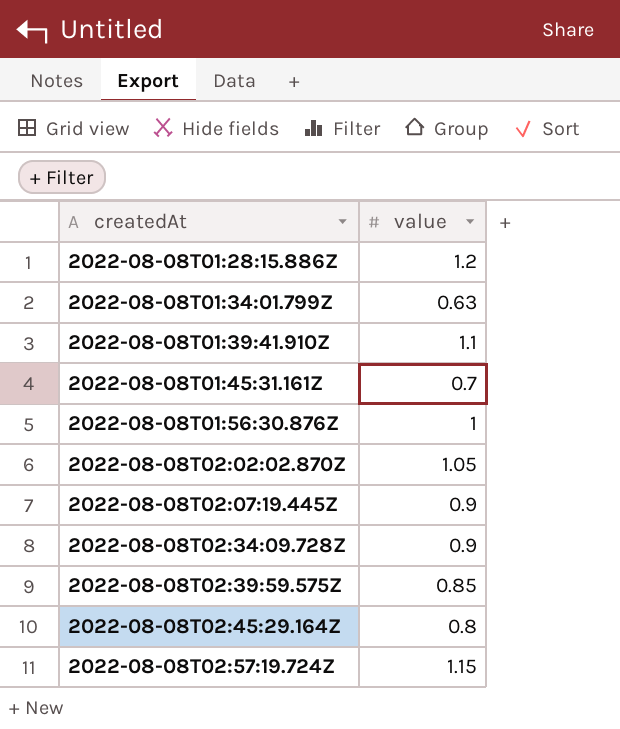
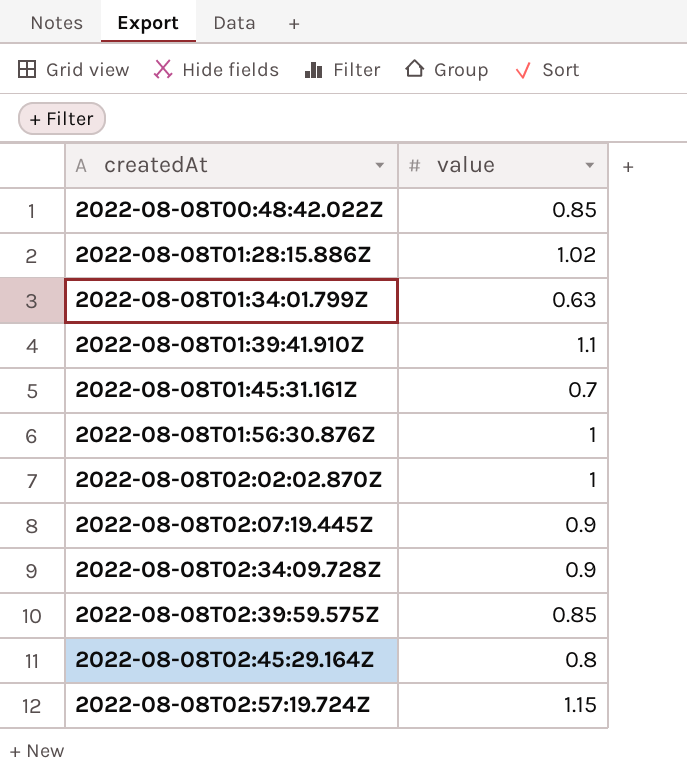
row 2022-08-08T00:48:42.022Z: none -> 0.85
2022-08-08T01:28:15.886Z | value: 1.2 -> 1.02
2022-08-08T02:02:02.870Z | value: 1.05 -> 1

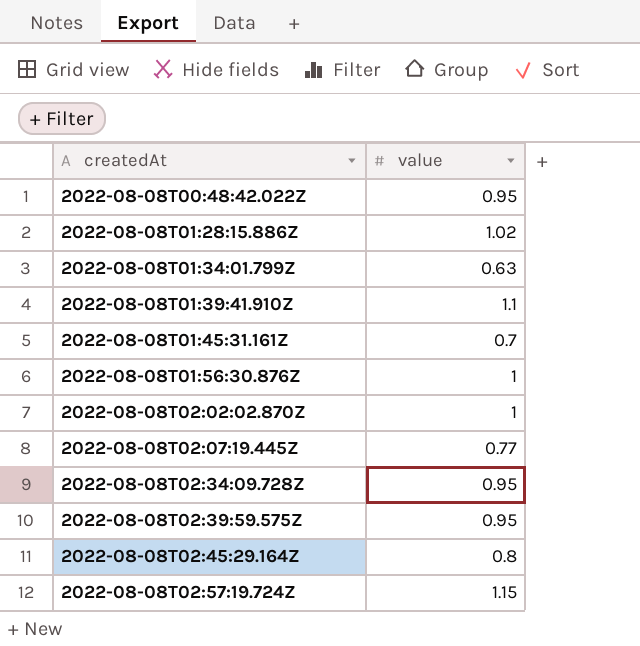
2022-08-08T00:48:42.022Z | value: 0.85 -> 0.95
2022-08-08T02:07:19.445Z | value: 0.9 -> 0.77
2022-08-08T02:34:09.728Z | value: 0.9 -> 0.95
2022-08-08T02:39:59.575Z | value: 0.85 -> 0.95

